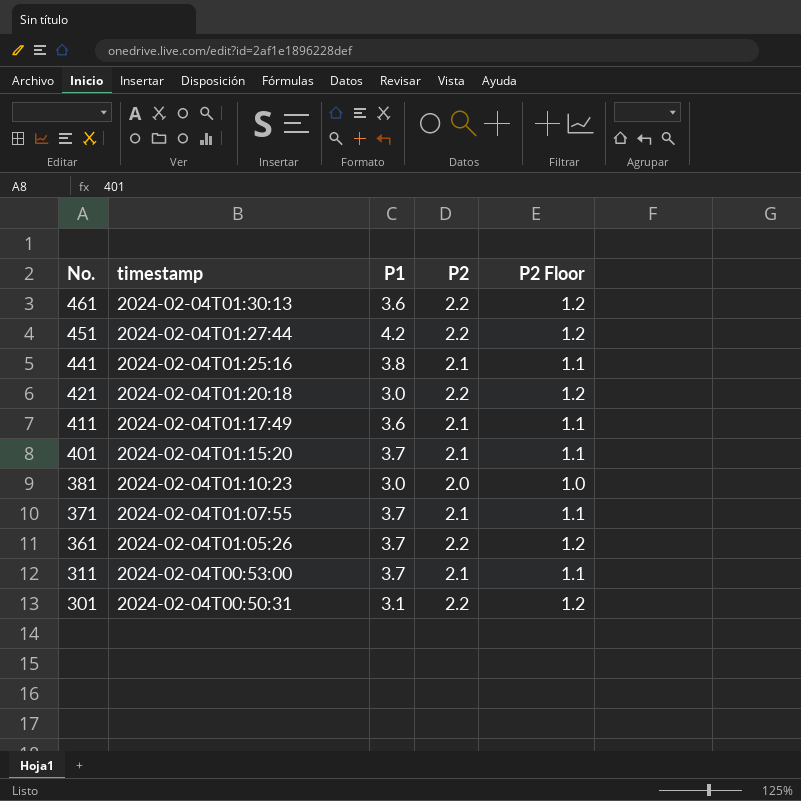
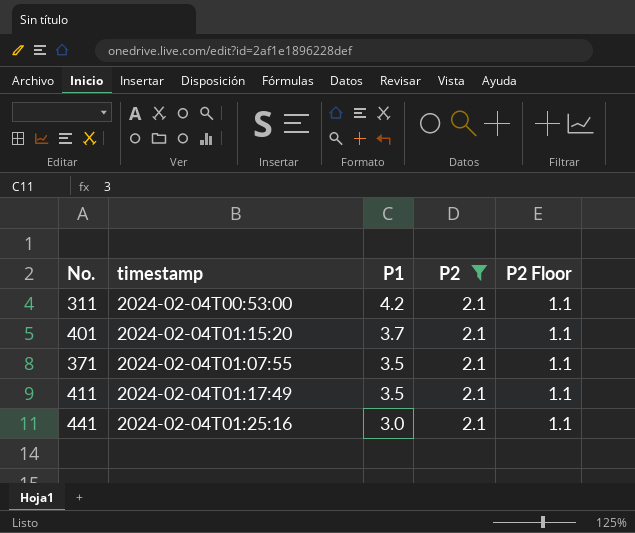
filter: none -> P2 = 2.1
row order: No. descending -> P1 descending
311 | P1: 3.7 -> 4.2
371 | P1: 3.7 -> 3.5
411 | P1: 3.6 -> 3.5
441 | P1: 3.8 -> 3.0

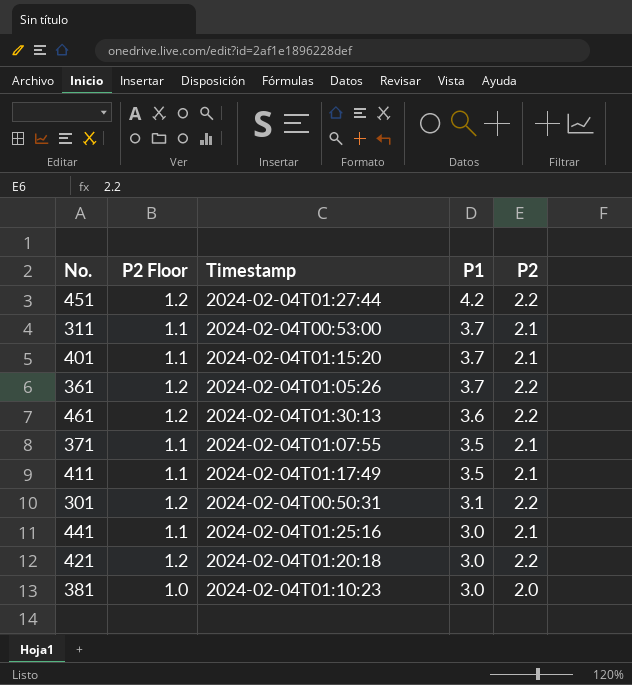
filter: P2 = 2.1 -> none
column P2 Floor | position: 5 -> 2
column name: timestamp -> Timestamp
311 | P1: 4.2 -> 3.7

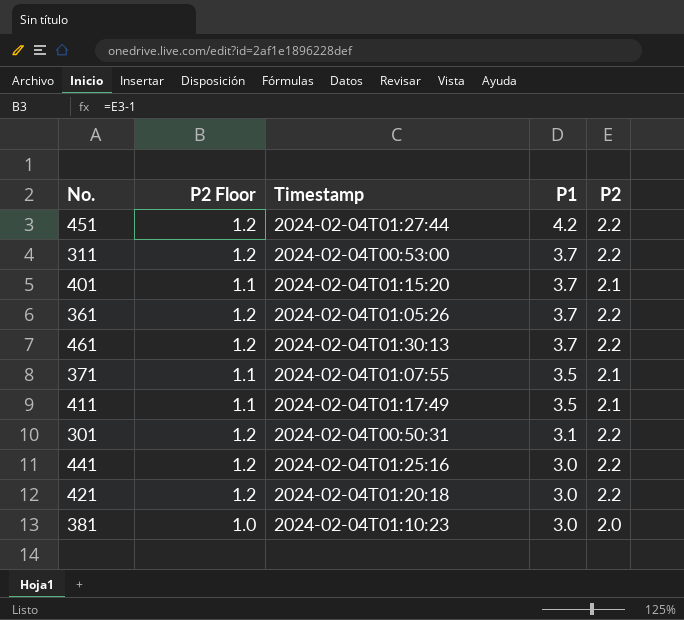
311 | P2 Floor: 1.1 -> 1.2
311 | P2: 2.1 -> 2.2
461 | P1: 3.6 -> 3.7
441 | P2 Floor: 1.1 -> 1.2
441 | P2: 2.1 -> 2.2

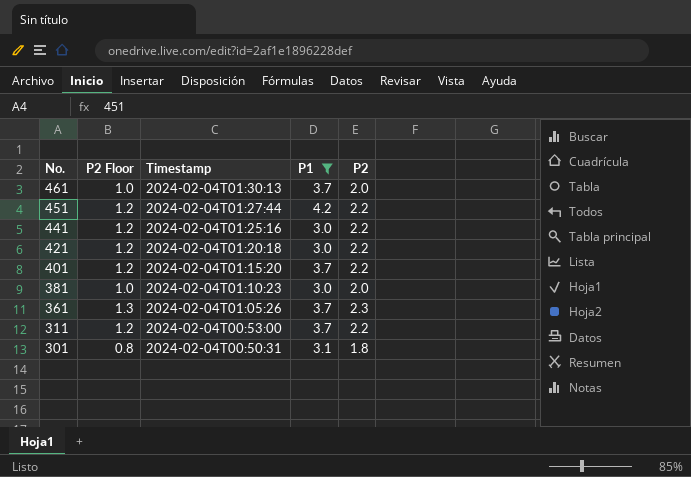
filter: none -> P1 != 3.5
row order: P1 descending -> No. descending
461 | P2 Floor: 1.2 -> 1.0
461 | P2: 2.2 -> 2.0
401 | P2 Floor: 1.1 -> 1.2
401 | P2: 2.1 -> 2.2
361 | P2 Floor: 1.2 -> 1.3
361 | P2: 2.2 -> 2.3
301 | P2 Floor: 1.2 -> 0.8
301 | P2: 2.2 -> 1.8

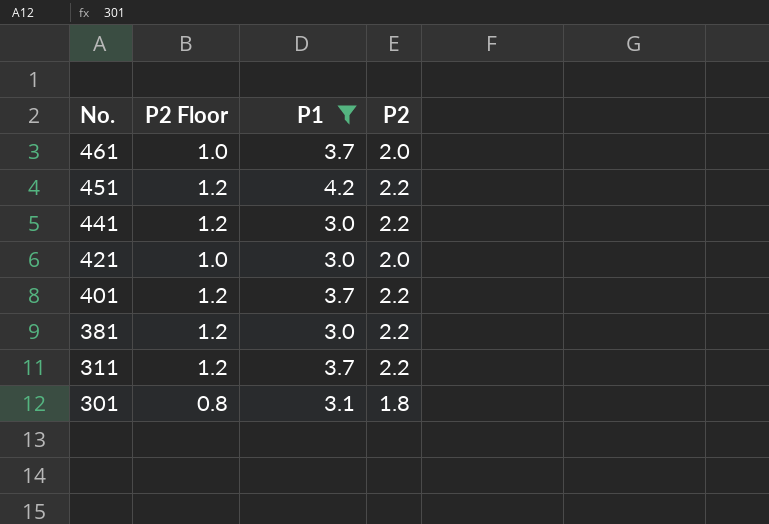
column Timestamp | position: 3 -> none
row 361: 1.3 | 2024-02-04T01:05:26 | 3.7 | 2.3 -> none
421 | P2 Floor: 1.2 -> 1.0
421 | P2: 2.2 -> 2.0
381 | P2 Floor: 1.0 -> 1.2
381 | P2: 2.0 -> 2.2

